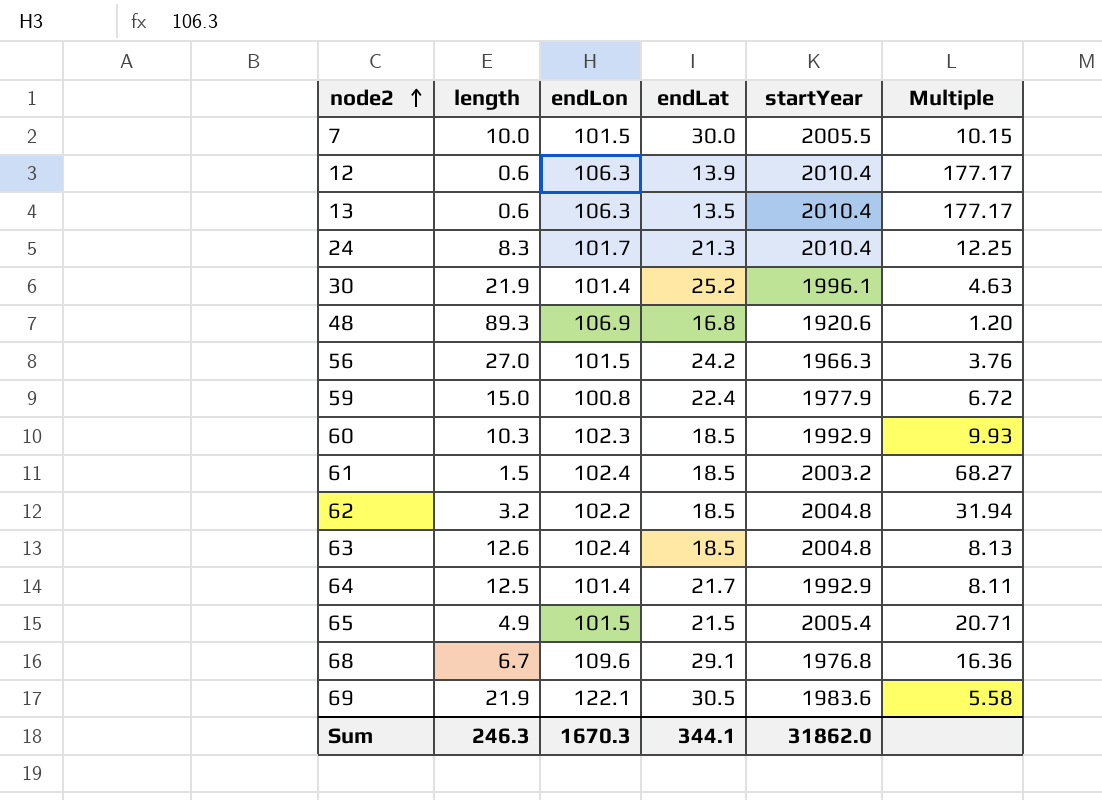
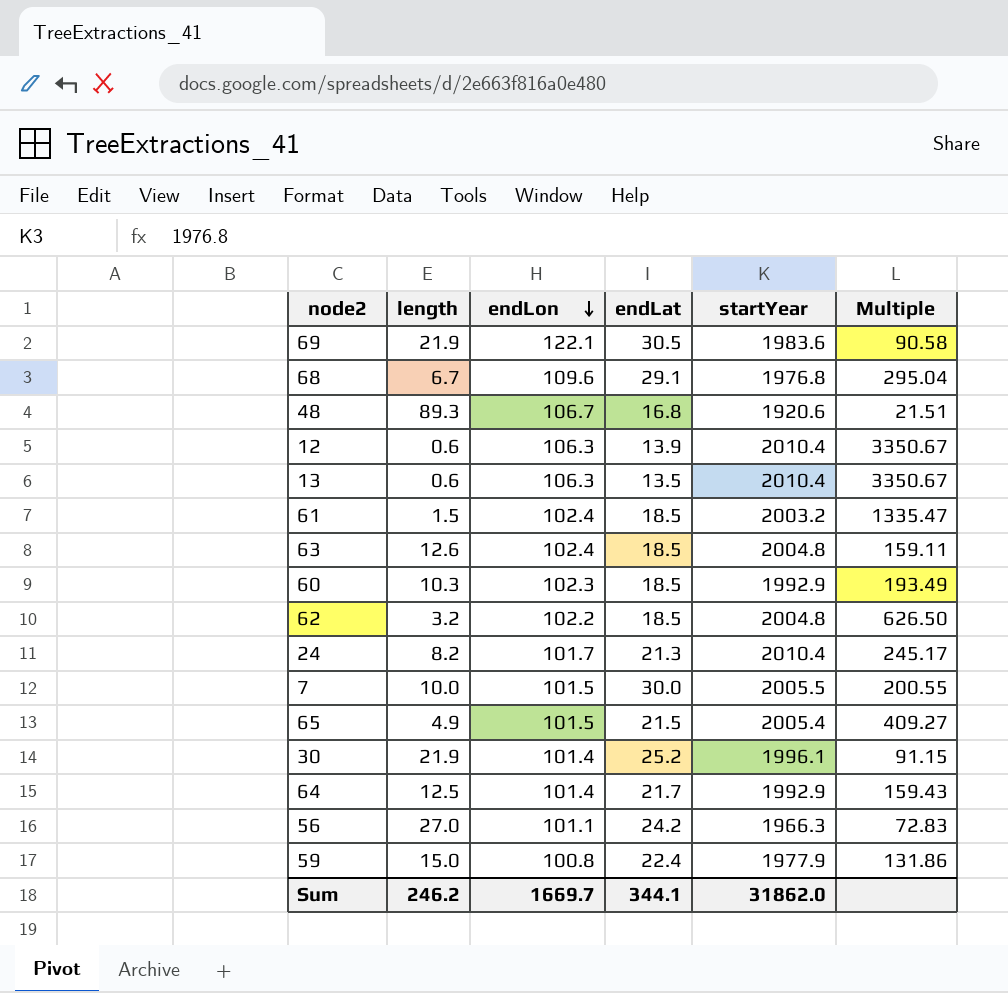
row order: node2 ascending -> endLon descending
column Multiple | formula: [endLon] / [length] -> [startYear] / [length]
48 | endLon: 106.9 -> 106.7
24 | length: 8.3 -> 8.2
56 | endLon: 101.5 -> 101.1
Sum | length: 246.3 -> 246.2
Sum | endLon: 1670.3 -> 1669.7

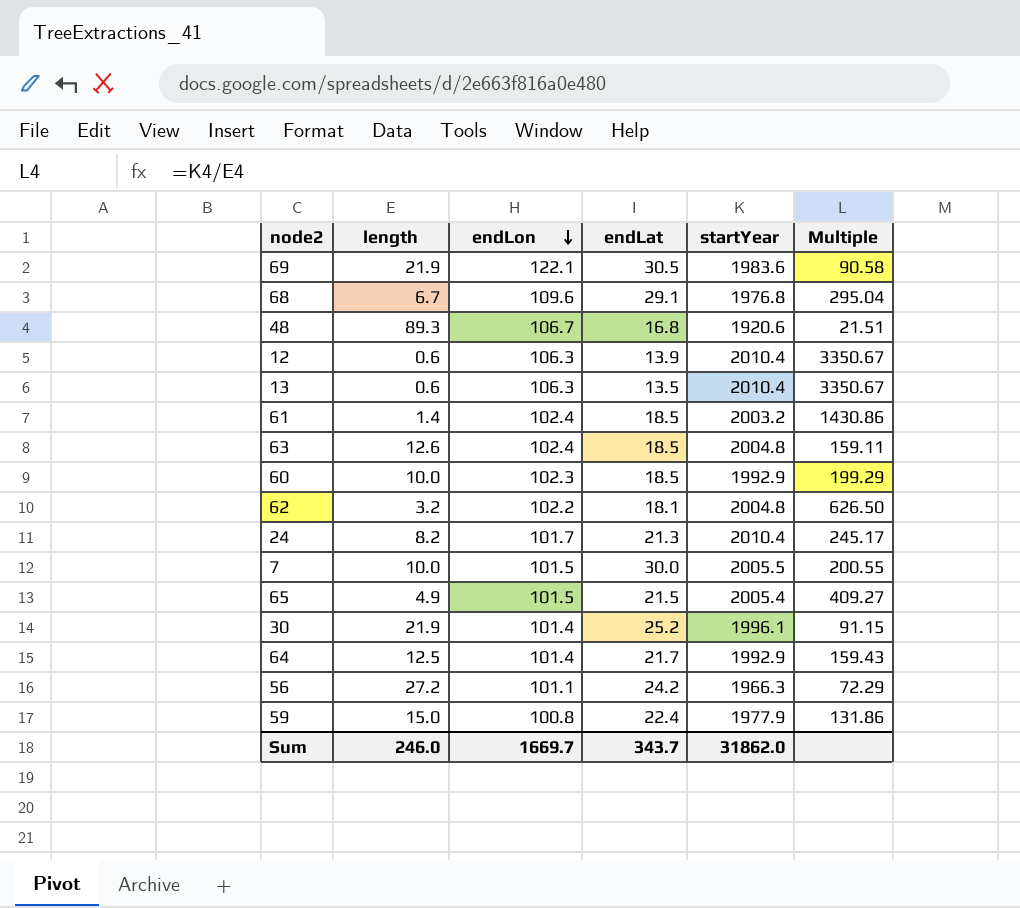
61 | length: 1.5 -> 1.4
61 | Multiple: 1335.47 -> 1430.86
60 | length: 10.3 -> 10.0
60 | Multiple: 193.49 -> 199.29
62 | endLat: 18.5 -> 18.1
56 | length: 27.0 -> 27.2
56 | Multiple: 72.83 -> 72.29
Sum | length: 246.2 -> 246.0
Sum | endLat: 344.1 -> 343.7

